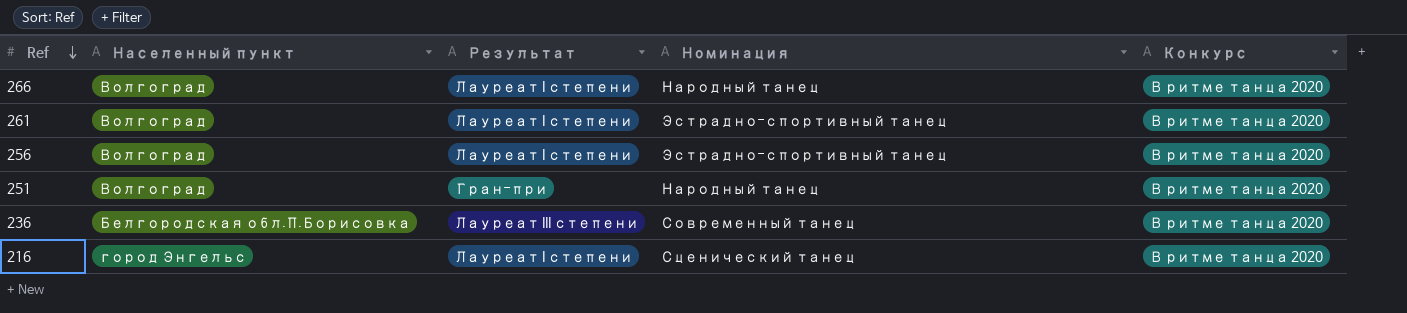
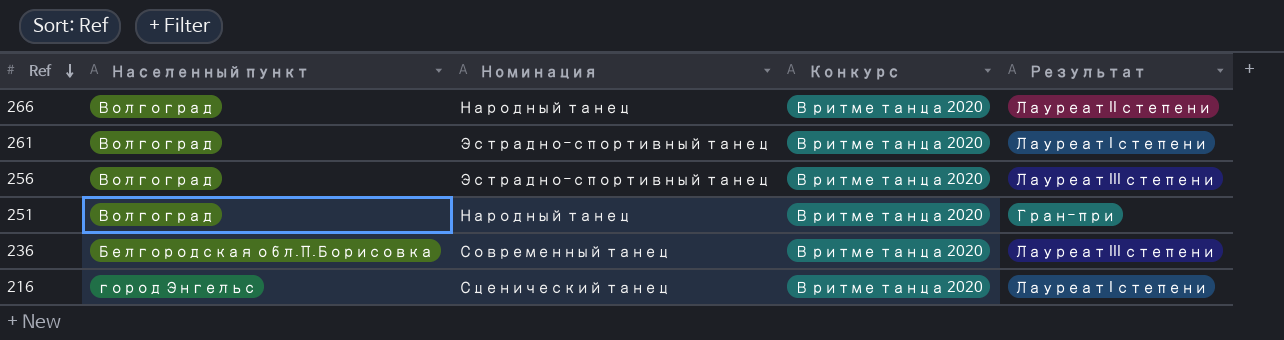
column Результат | position: 3 -> 5
266 | Результат: Лауреат I степени -> Лауреат II степени
256 | Результат: Лауреат I степени -> Лауреат III степени

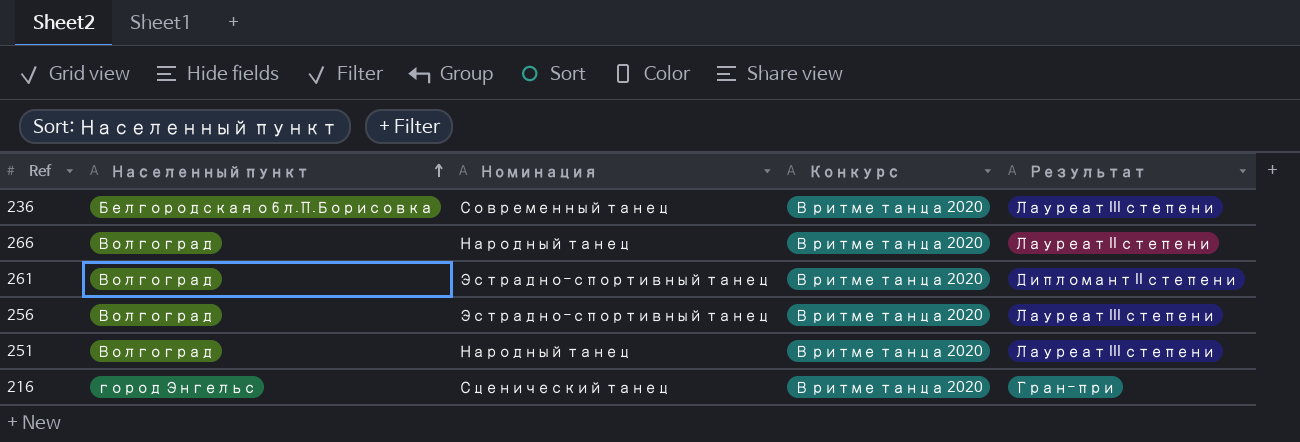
row order: Ref descending -> Населенный пункт ascending
261 | Результат: Лауреат I степени -> Дипломант II степени
251 | Результат: Гран-при -> Лауреат III степени
216 | Результат: Лауреат I степени -> Гран-при

